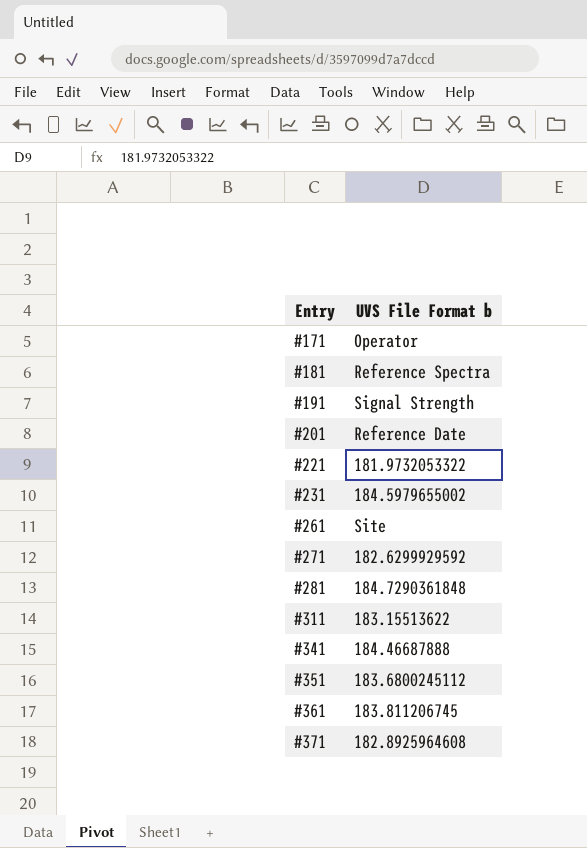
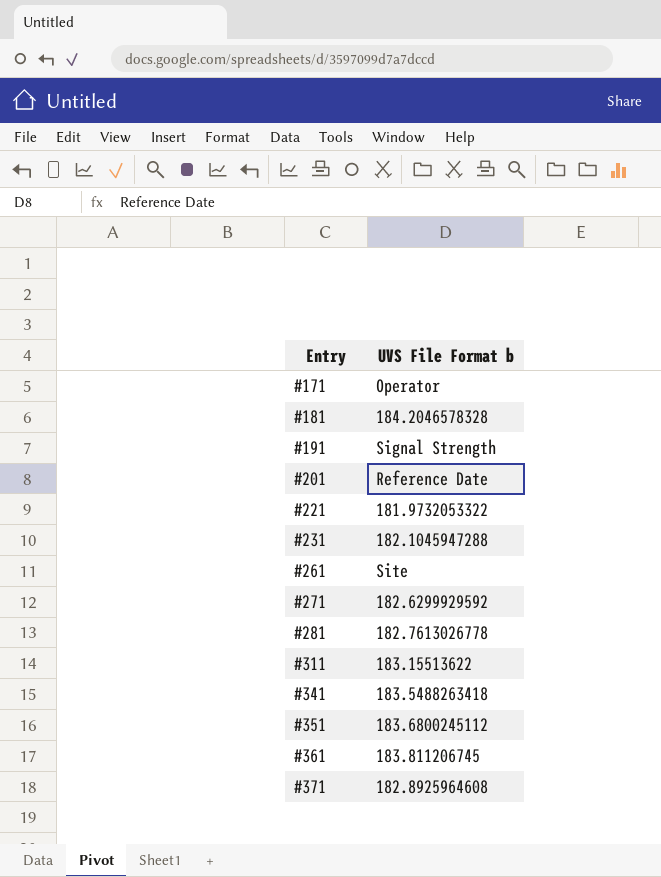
#181 | UVS File Format b: Reference Spectra -> 184.2046578328
#231 | UVS File Format b: 184.5979655002 -> 182.1045947288
#281 | UVS File Format b: 184.7290361848 -> 182.7613026778
#341 | UVS File Format b: 184.46687888 -> 183.5488263418

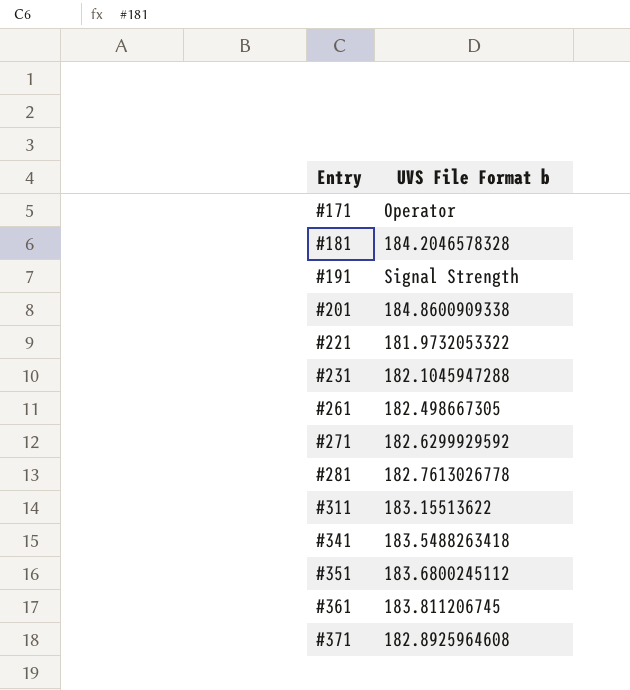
#201 | UVS File Format b: Reference Date -> 184.8600909338
#261 | UVS File Format b: Site -> 182.498667305

